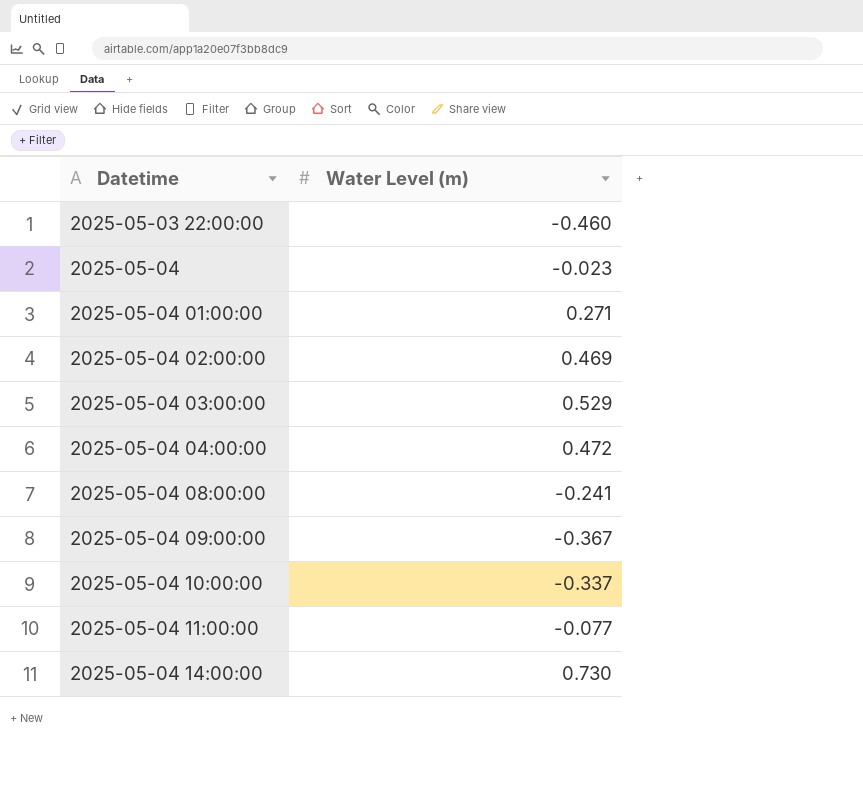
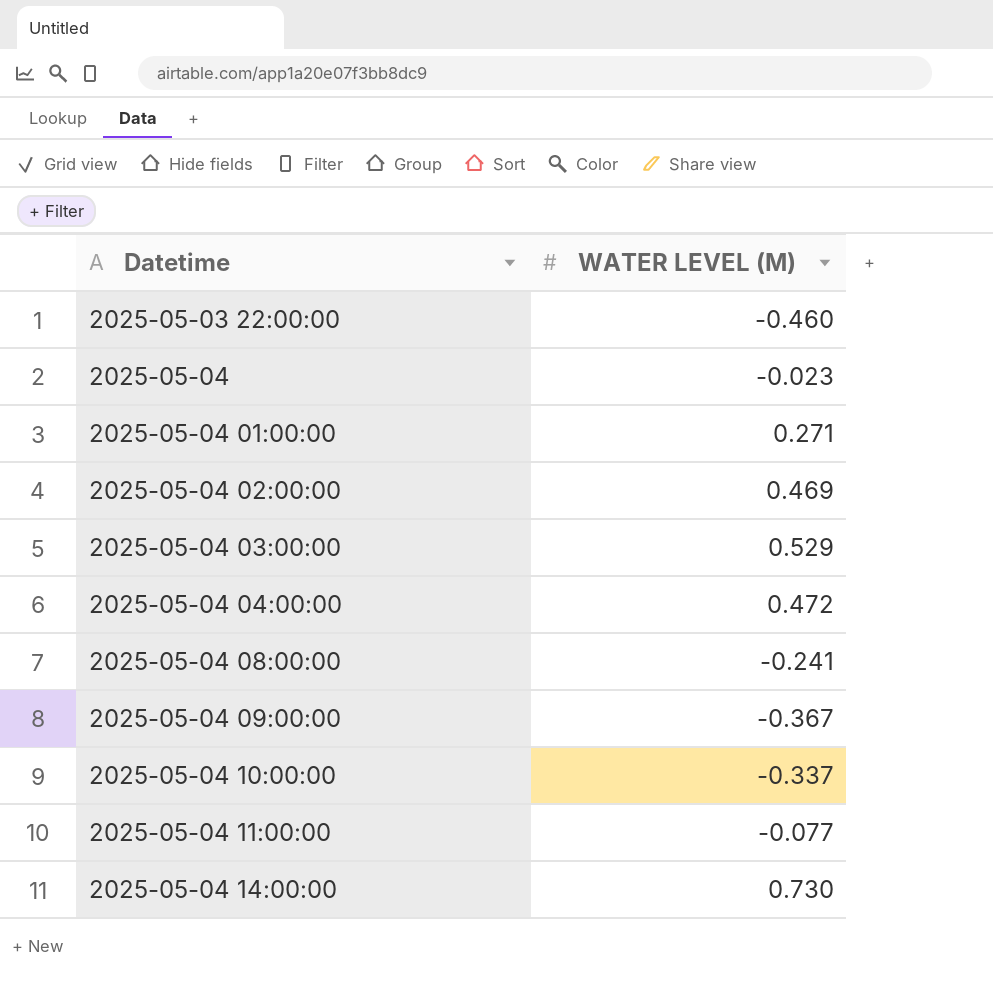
column name: Water Level (m) -> WATER LEVEL (M)

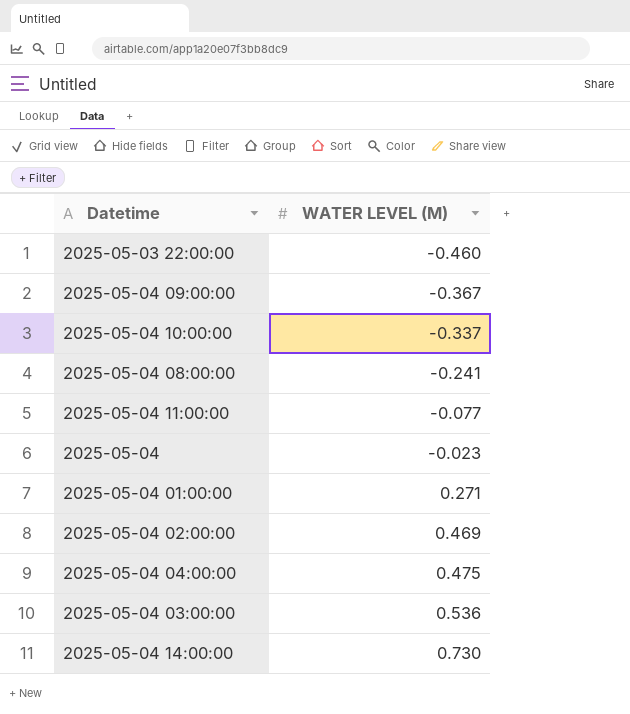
row order: Datetime ascending -> WATER LEVEL (M) ascending
2025-05-04 04:00:00 | WATER LEVEL (M): 0.472 -> 0.475
2025-05-04 03:00:00 | WATER LEVEL (M): 0.529 -> 0.536

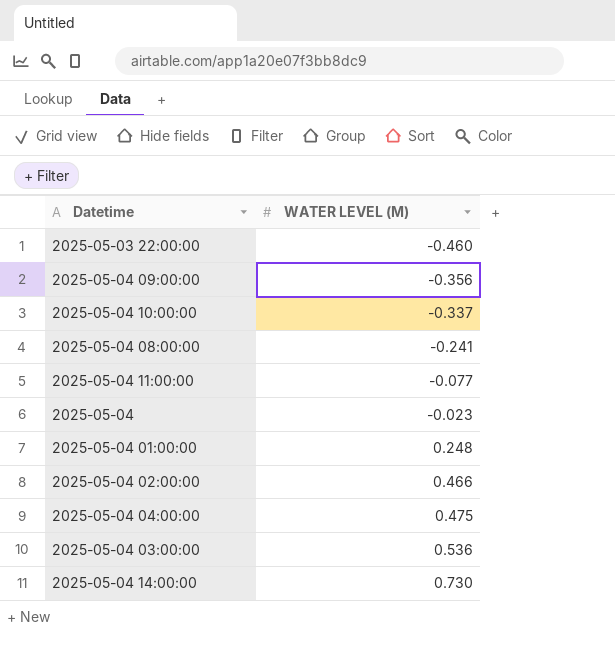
2025-05-04 09:00:00 | WATER LEVEL (M): -0.367 -> -0.356
2025-05-04 01:00:00 | WATER LEVEL (M): 0.271 -> 0.248
2025-05-04 02:00:00 | WATER LEVEL (M): 0.469 -> 0.466

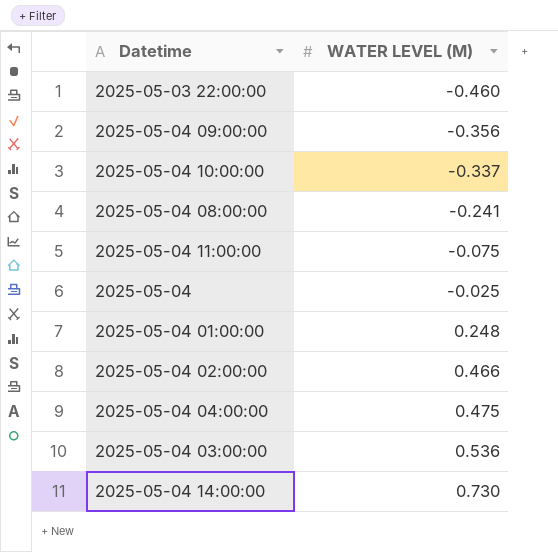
2025-05-04 11:00:00 | WATER LEVEL (M): -0.077 -> -0.075
2025-05-04 | WATER LEVEL (M): -0.023 -> -0.025

